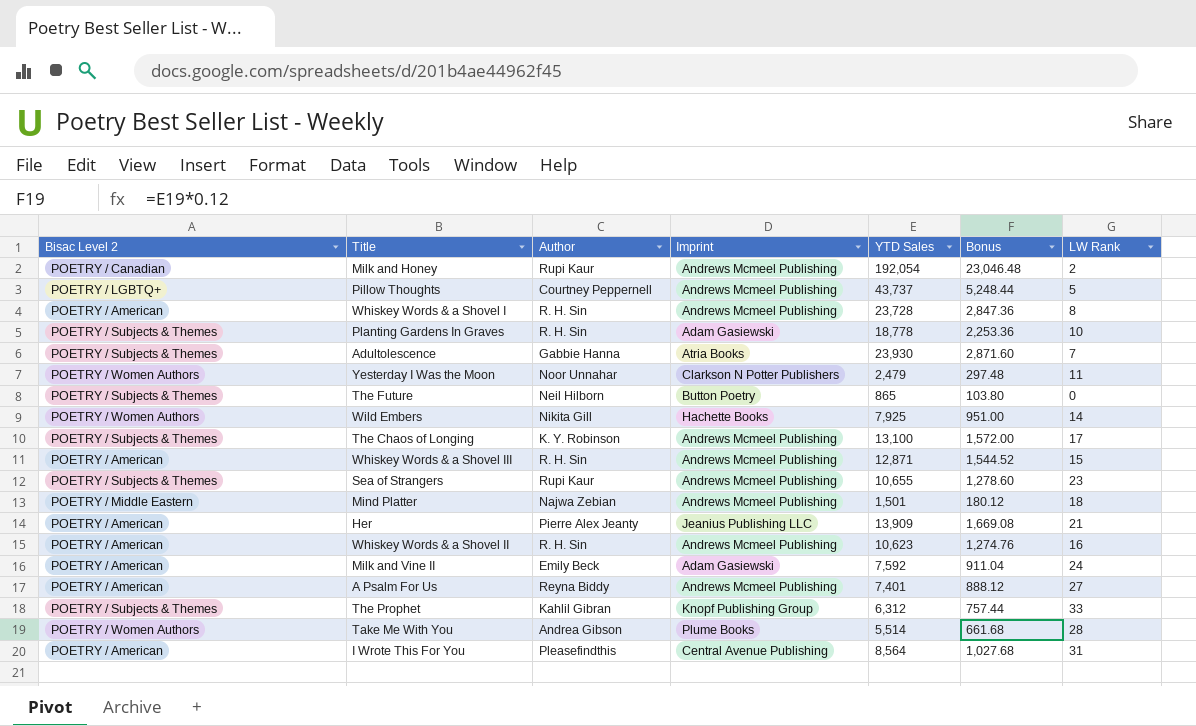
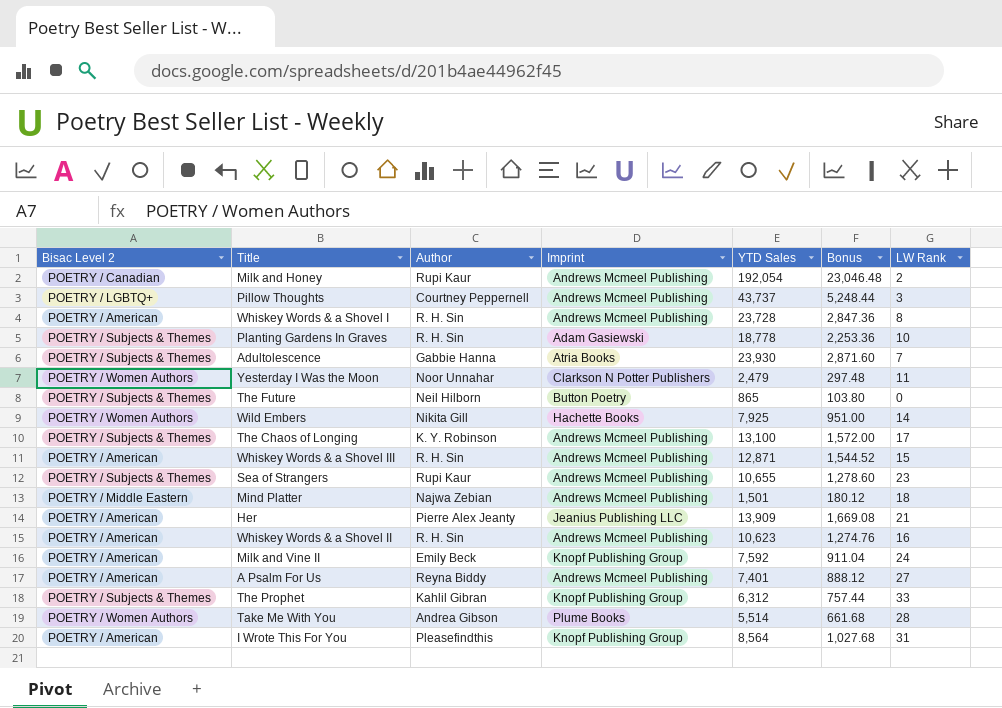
Pillow Thoughts | LW Rank: 5 -> 3
Milk and Vine II | Imprint: Adam Gasiewski -> Knopf Publishing Group
I Wrote This For You | Imprint: Central Avenue Publishing -> Knopf Publishing Group

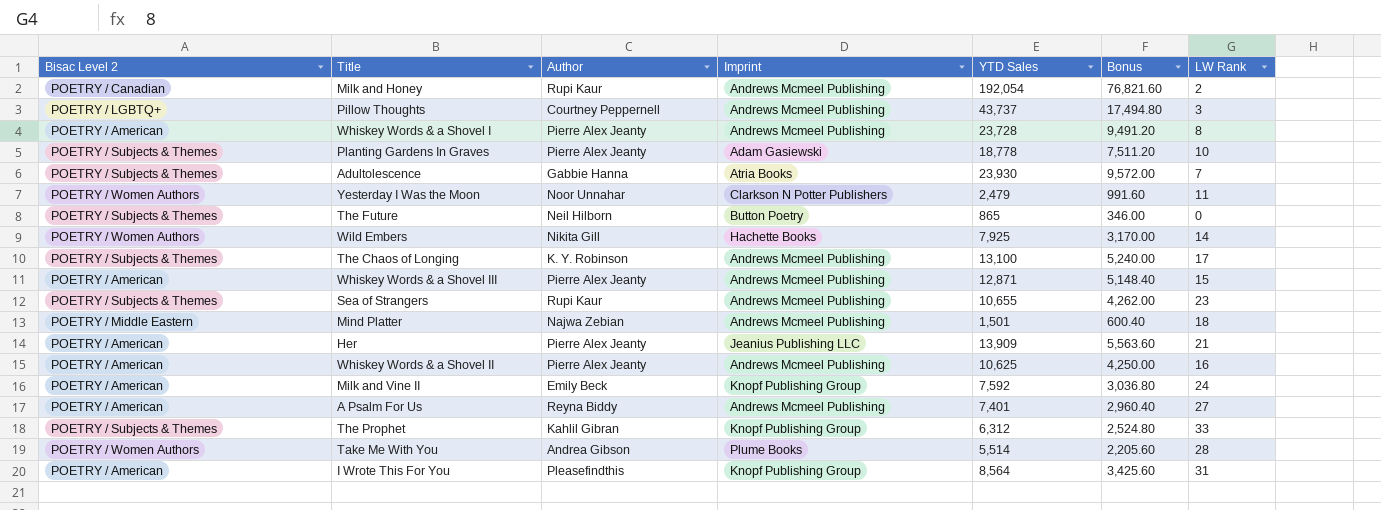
column Bonus | formula: [YTD Sales] * 0.12 -> [YTD Sales] * 0.4
Whiskey Words & a Shovel I | Author: R. H. Sin -> Pierre Alex Jeanty
Planting Gardens In Graves | Author: R. H. Sin -> Pierre Alex Jeanty
Whiskey Words & a Shovel III | Author: R. H. Sin -> Pierre Alex Jeanty
Whiskey Words & a Shovel II | Author: R. H. Sin -> Pierre Alex Jeanty
Whiskey Words & a Shovel II | YTD Sales: 10,623 -> 10,625

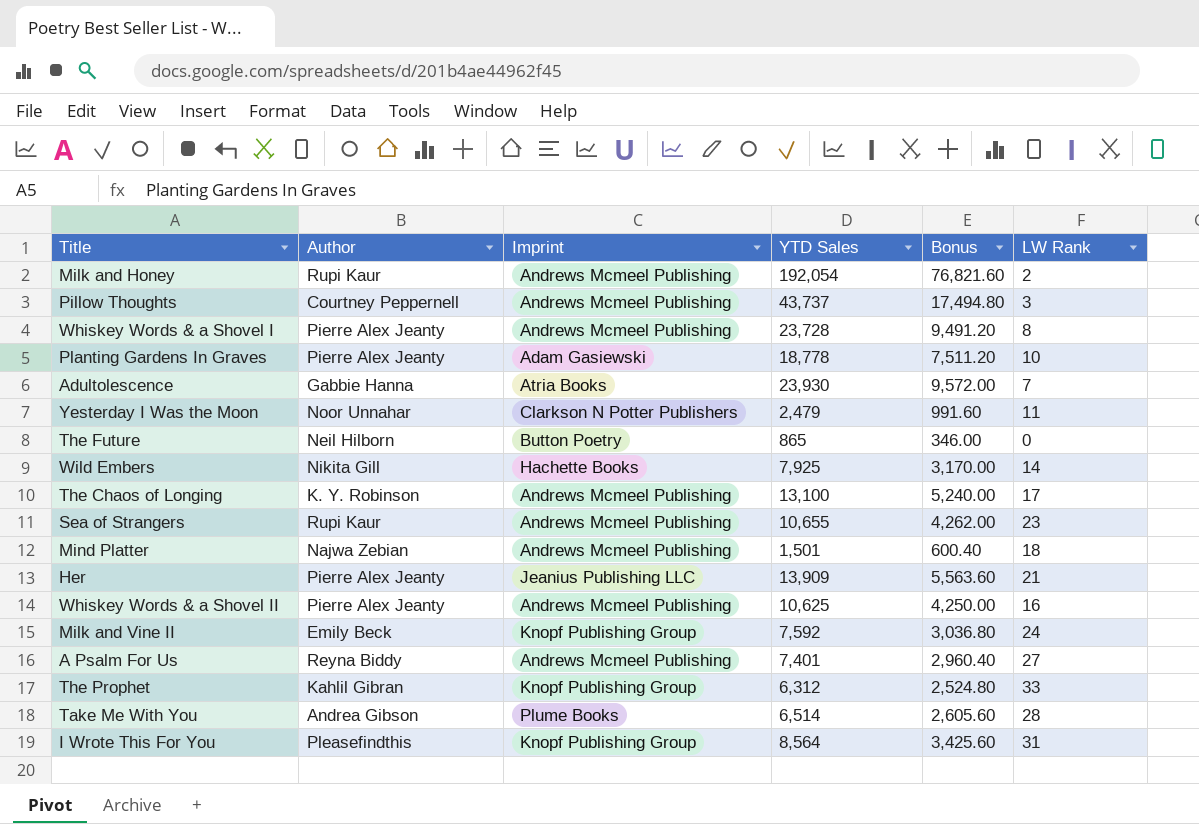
column Bisac Level 2 | position: 1 -> none
row Whiskey Words & a Shovel III: POETRY / American | Pierre Alex Jeanty | Andrews Mcmeel Publishing | 12,871 | 5,148.40 | 15 -> none
Take Me With You | YTD Sales: 5,514 -> 6,514
Take Me With You | Bonus: 2,205.60 -> 2,605.60

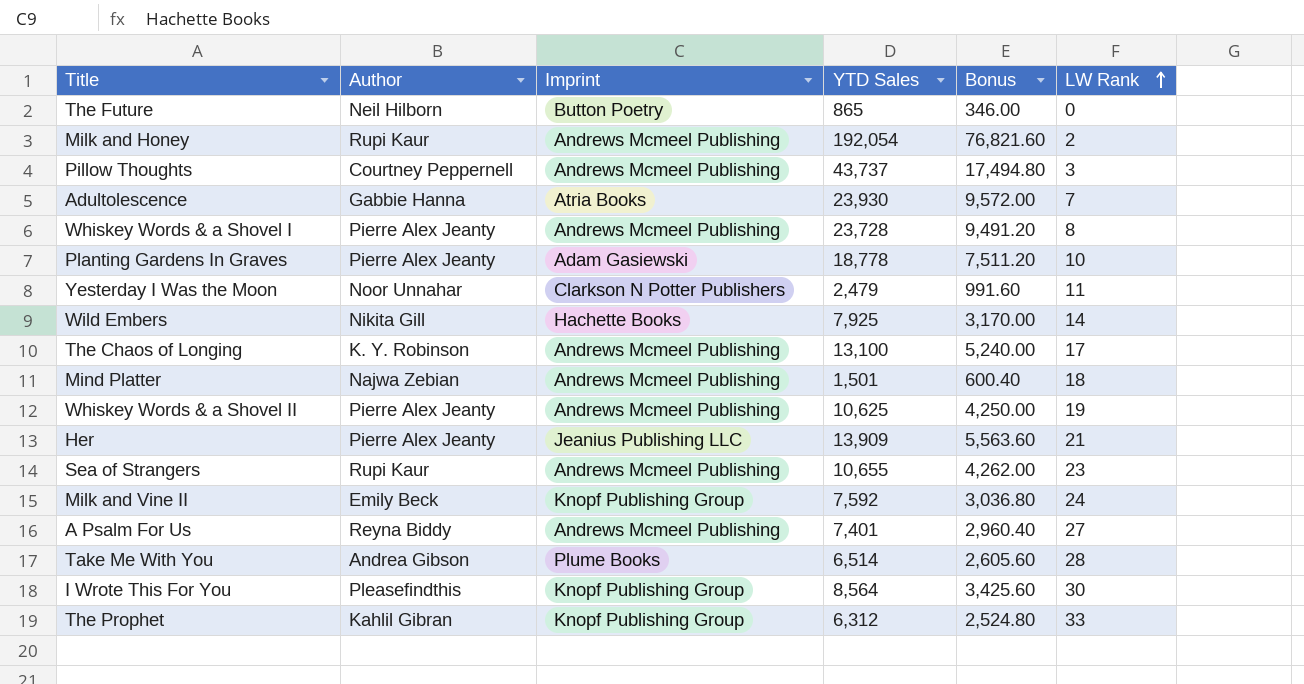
row order: none -> LW Rank ascending
Whiskey Words & a Shovel II | LW Rank: 16 -> 19
I Wrote This For You | LW Rank: 31 -> 30

